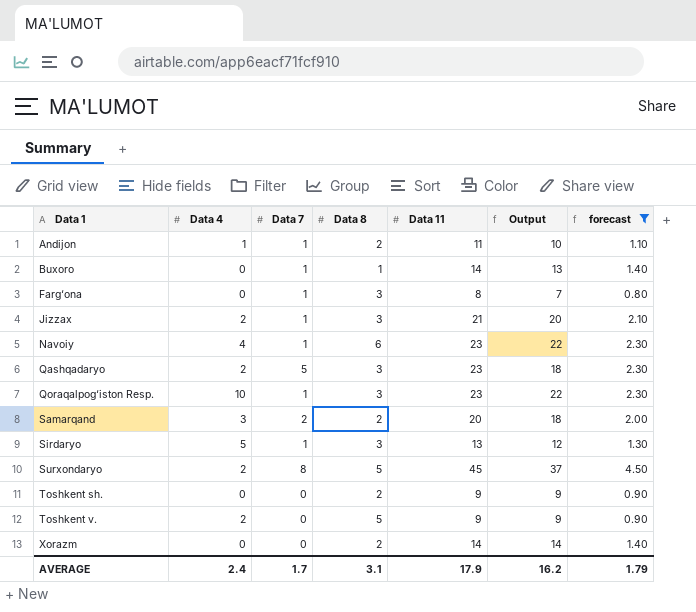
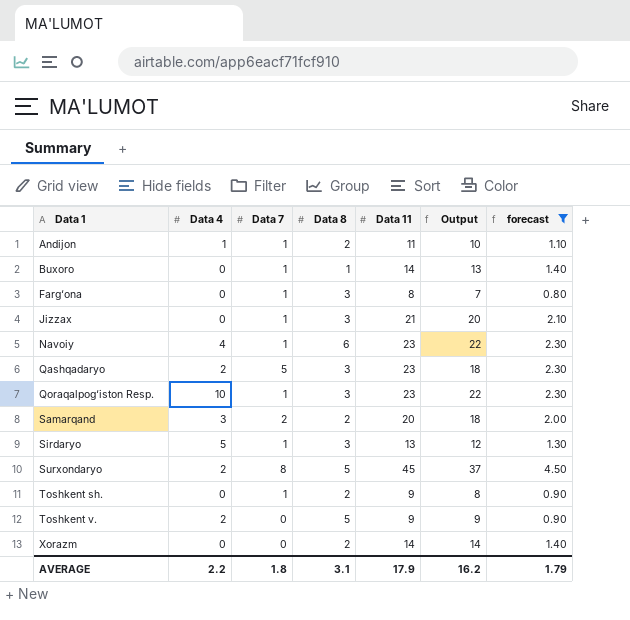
Jizzax | Data 4: 2 -> 0
Toshkent sh. | Data 7: 0 -> 1
Toshkent sh. | Output: 9 -> 8
AVERAGE | Data 4: 2.4 -> 2.2
AVERAGE | Data 7: 1.7 -> 1.8

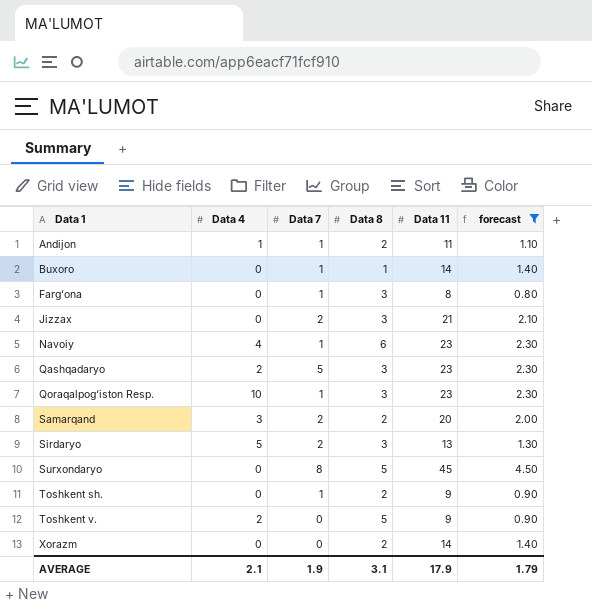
column Output | formula: [Data 11] - [Data 7] -> none
Jizzax | Data 7: 1 -> 2
Sirdaryo | Data 7: 1 -> 2
Surxondaryo | Data 4: 2 -> 0
AVERAGE | Data 4: 2.2 -> 2.1
AVERAGE | Data 7: 1.8 -> 1.9

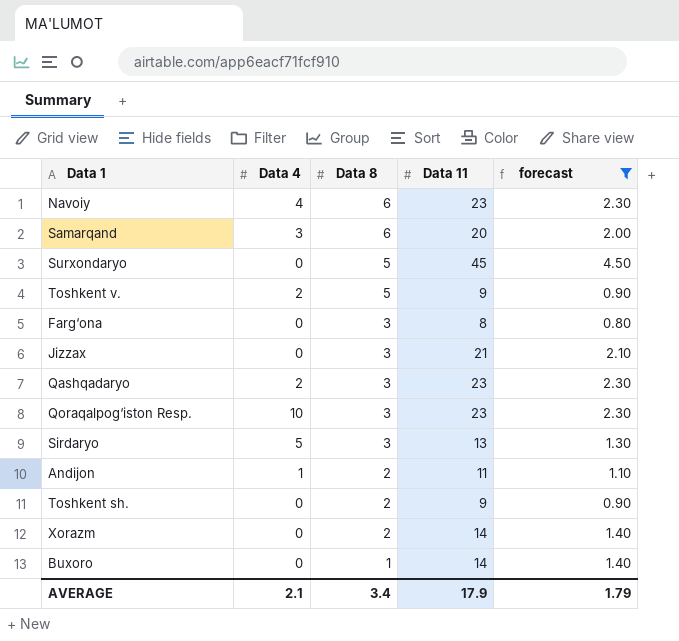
row order: Data 1 ascending -> Data 8 descending
column Data 7 | position: 3 -> none
Samarqand | Data 8: 2 -> 6
AVERAGE | Data 8: 3.1 -> 3.4

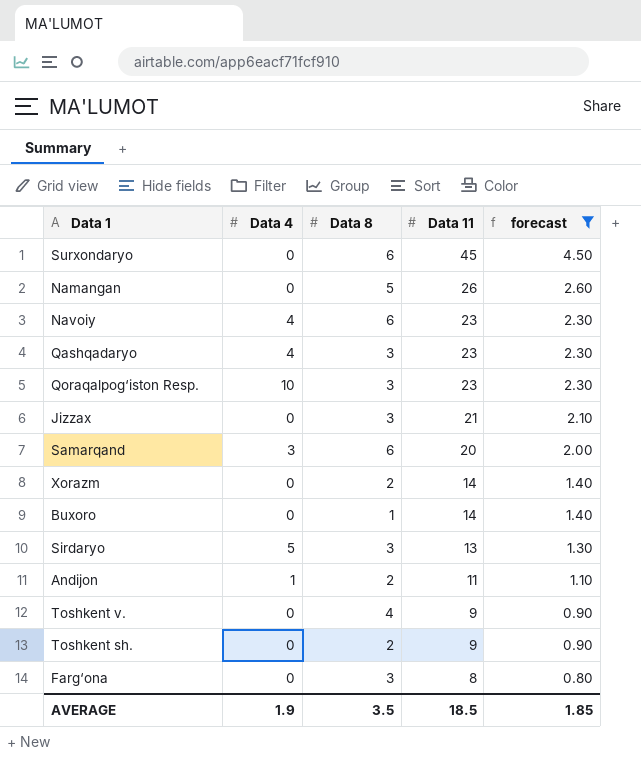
row order: Data 8 descending -> Data 11 descending
Surxondaryo | Data 8: 5 -> 6
row Namangan: none -> 0 | 5 | 26 | 2.60
Qashqadaryo | Data 4: 2 -> 4
Toshkent v. | Data 4: 2 -> 0
Toshkent v. | Data 8: 5 -> 4
AVERAGE | Data 4: 2.1 -> 1.9
AVERAGE | Data 8: 3.4 -> 3.5
AVERAGE | Data 11: 17.9 -> 18.5
AVERAGE | forecast: 1.79 -> 1.85

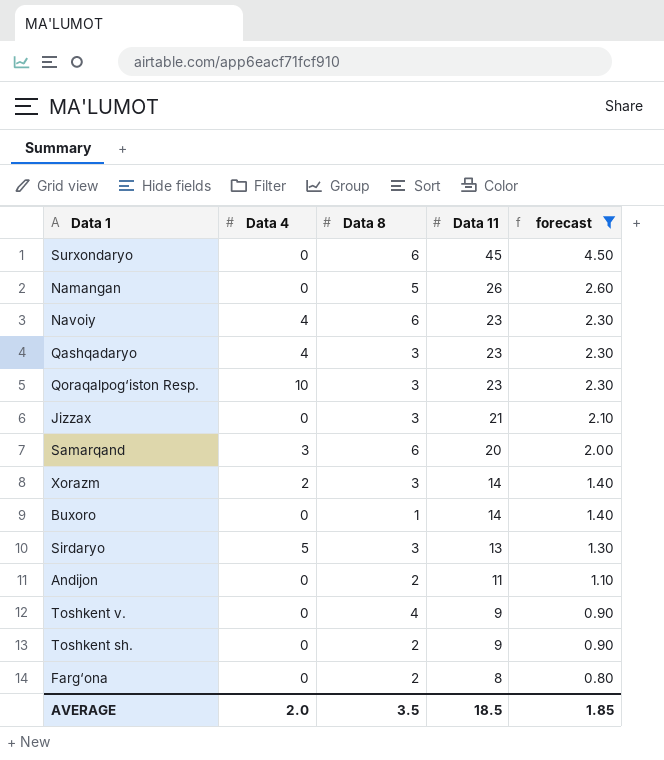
Xorazm | Data 4: 0 -> 2
Xorazm | Data 8: 2 -> 3
Andijon | Data 4: 1 -> 0
Farg‘ona | Data 8: 3 -> 2
AVERAGE | Data 4: 1.9 -> 2.0

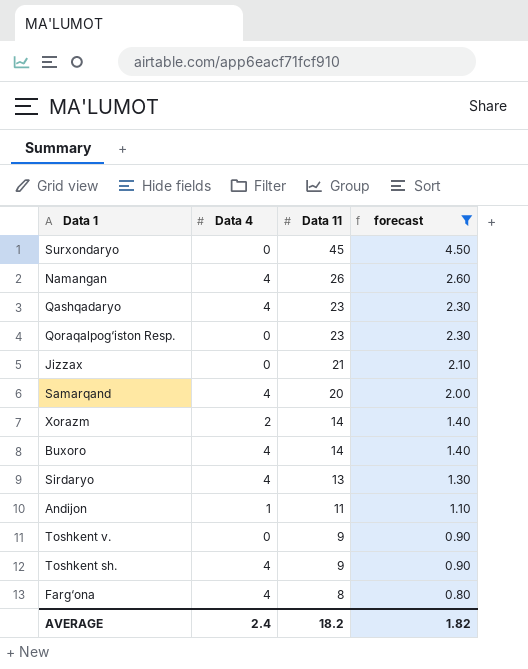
column Data 8 | position: 3 -> none
row Navoiy: 4 | 6 | 23 | 2.30 -> none
Namangan | Data 4: 0 -> 4
Qoraqalpog‘iston Resp. | Data 4: 10 -> 0
Samarqand | Data 4: 3 -> 4
Buxoro | Data 4: 0 -> 4
Sirdaryo | Data 4: 5 -> 4
Andijon | Data 4: 0 -> 1
Toshkent sh. | Data 4: 0 -> 4
Farg‘ona | Data 4: 0 -> 4
AVERAGE | Data 4: 2.0 -> 2.4
AVERAGE | Data 11: 18.5 -> 18.2
AVERAGE | forecast: 1.85 -> 1.82

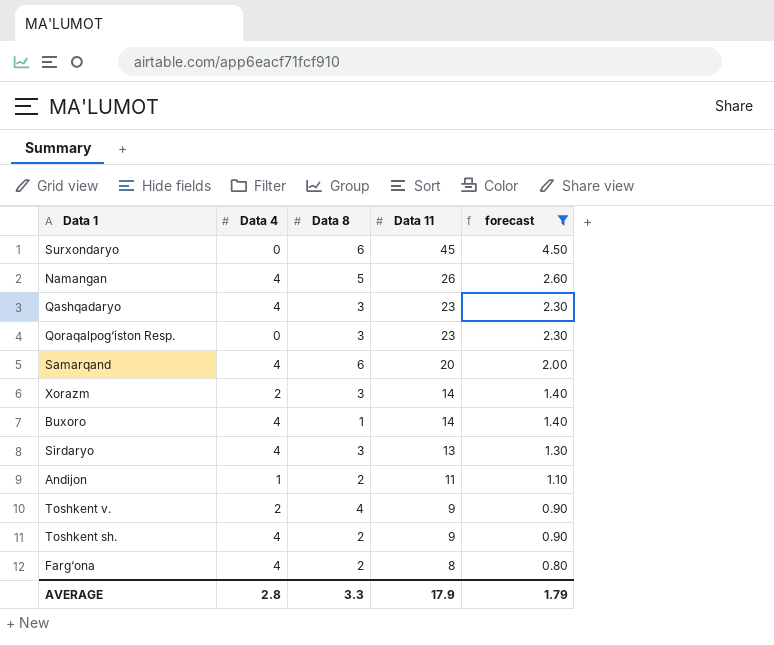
column Data 8 | position: none -> 3
row Jizzax: 0 | 21 | 2.10 -> none
Toshkent v. | Data 4: 0 -> 2
AVERAGE | Data 4: 2.4 -> 2.8
AVERAGE | Data 11: 18.2 -> 17.9
AVERAGE | forecast: 1.82 -> 1.79

